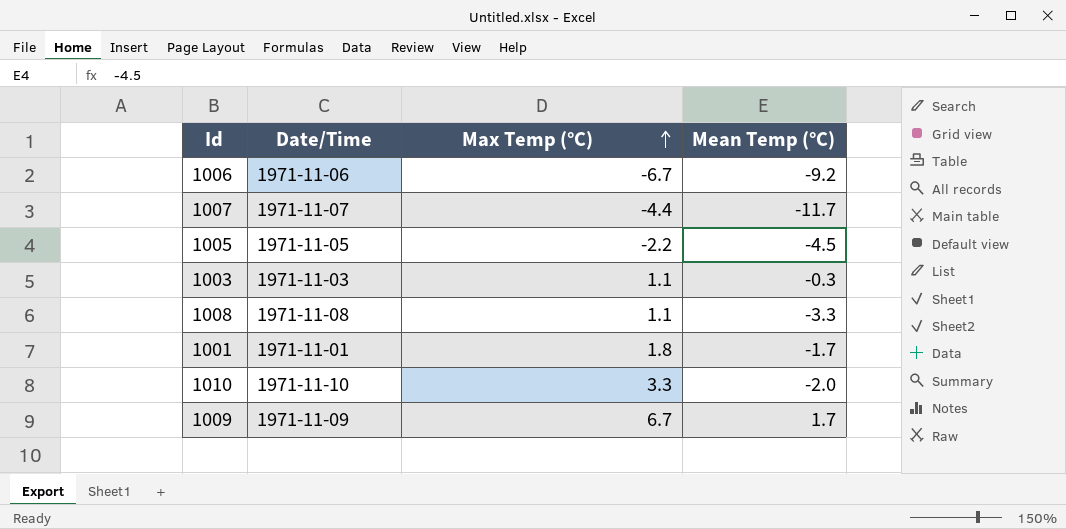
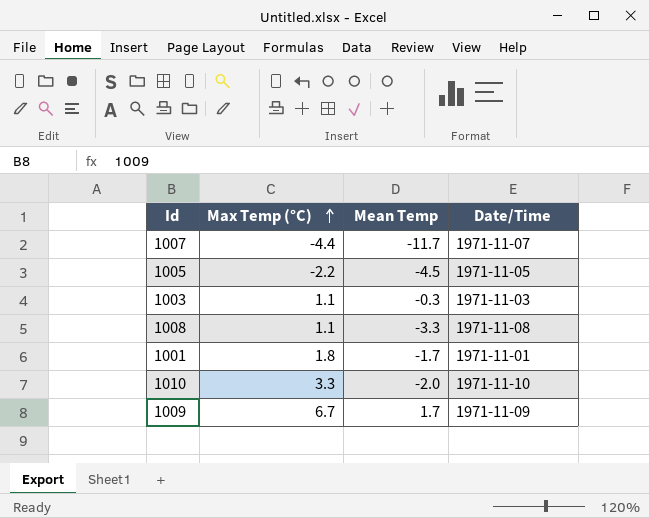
column name: Mean Temp (°C) -> Mean Temp
column Date/Time | position: 2 -> 4
row 1006: 1971-11-06 | -6.7 | -9.2 -> none

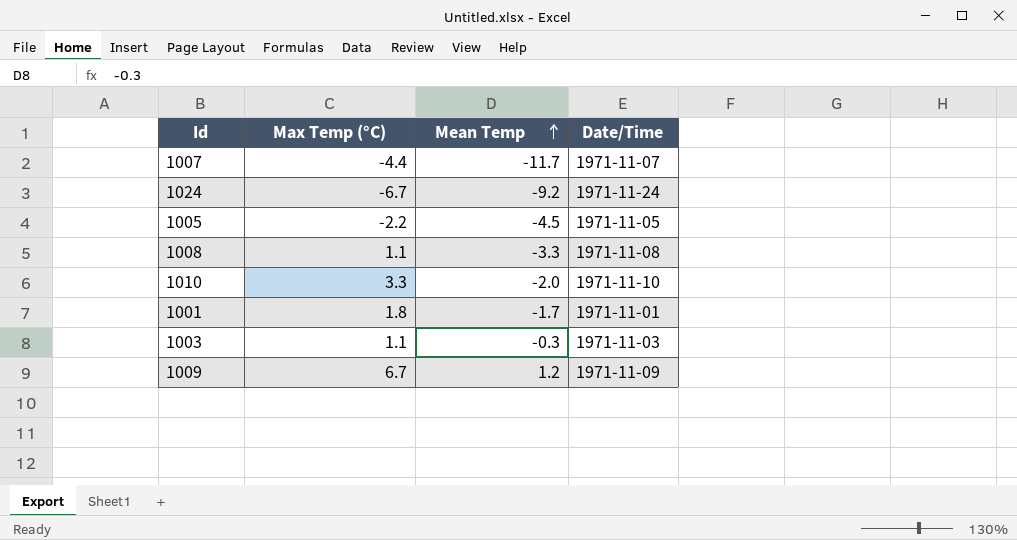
row order: Max Temp (°C) ascending -> Mean Temp ascending
row 1024: none -> -6.7 | -9.2 | 1971-11-24
1009 | Mean Temp: 1.7 -> 1.2

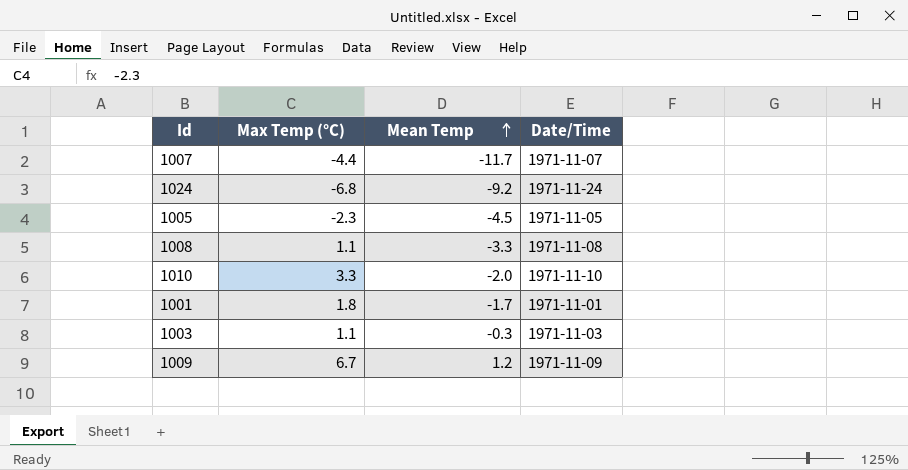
1024 | Max Temp (°C): -6.7 -> -6.8
1005 | Max Temp (°C): -2.2 -> -2.3

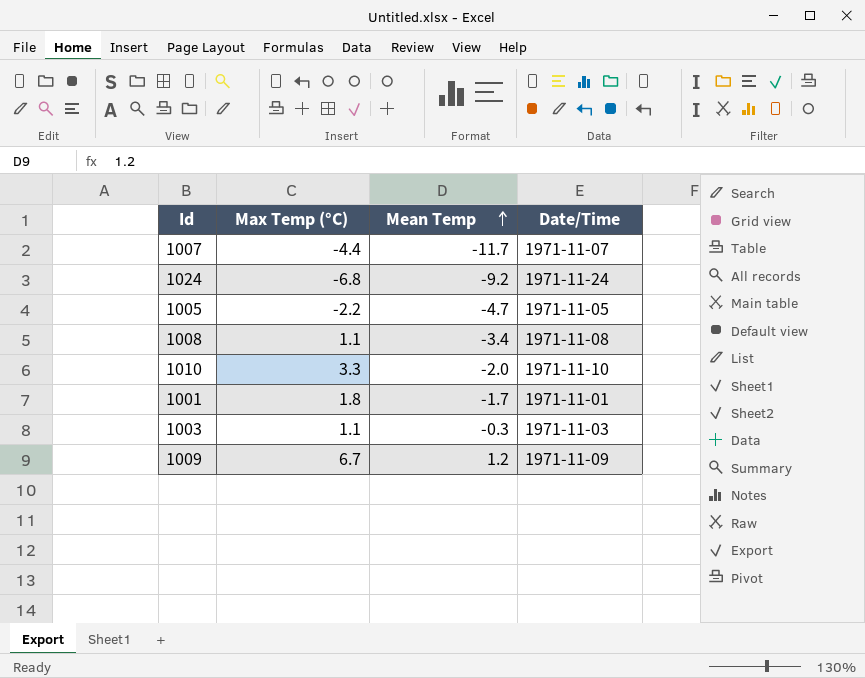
1005 | Max Temp (°C): -2.3 -> -2.2
1005 | Mean Temp: -4.5 -> -4.7
1008 | Mean Temp: -3.3 -> -3.4

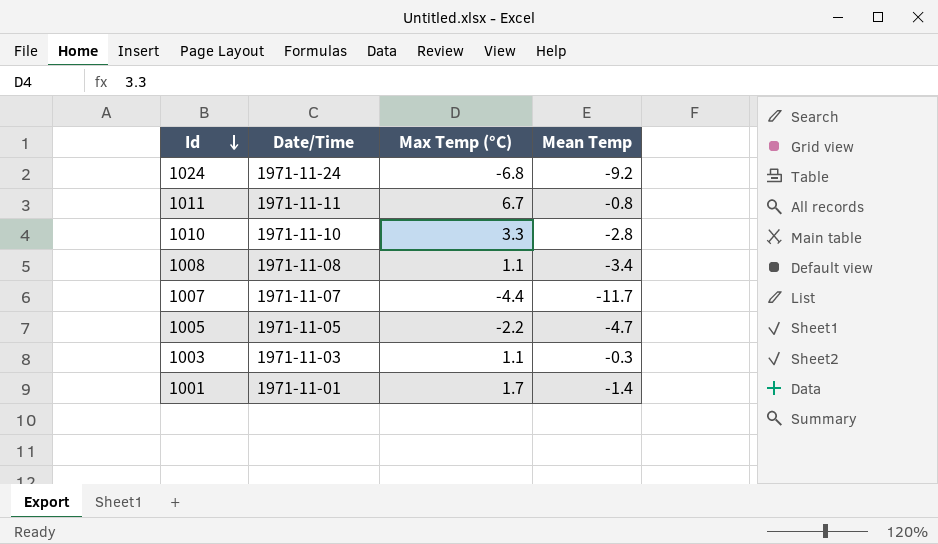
row order: Mean Temp ascending -> Id descending
column Date/Time | position: 4 -> 2
row 1009: 6.7 | 1.2 | 1971-11-09 -> none
row 1011: none -> 1971-11-11 | 6.7 | -0.8
1010 | Mean Temp: -2.0 -> -2.8
1001 | Max Temp (°C): 1.8 -> 1.7
1001 | Mean Temp: -1.7 -> -1.4

